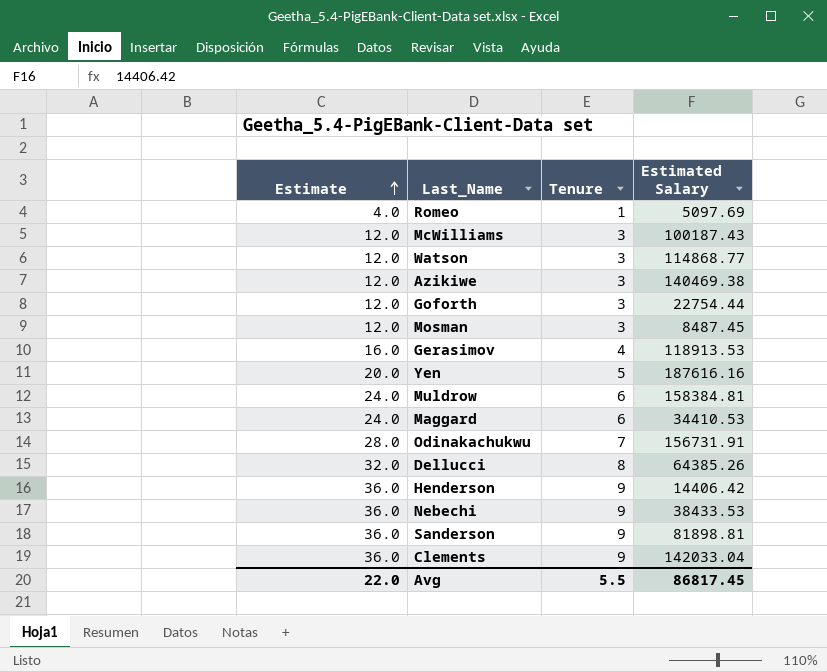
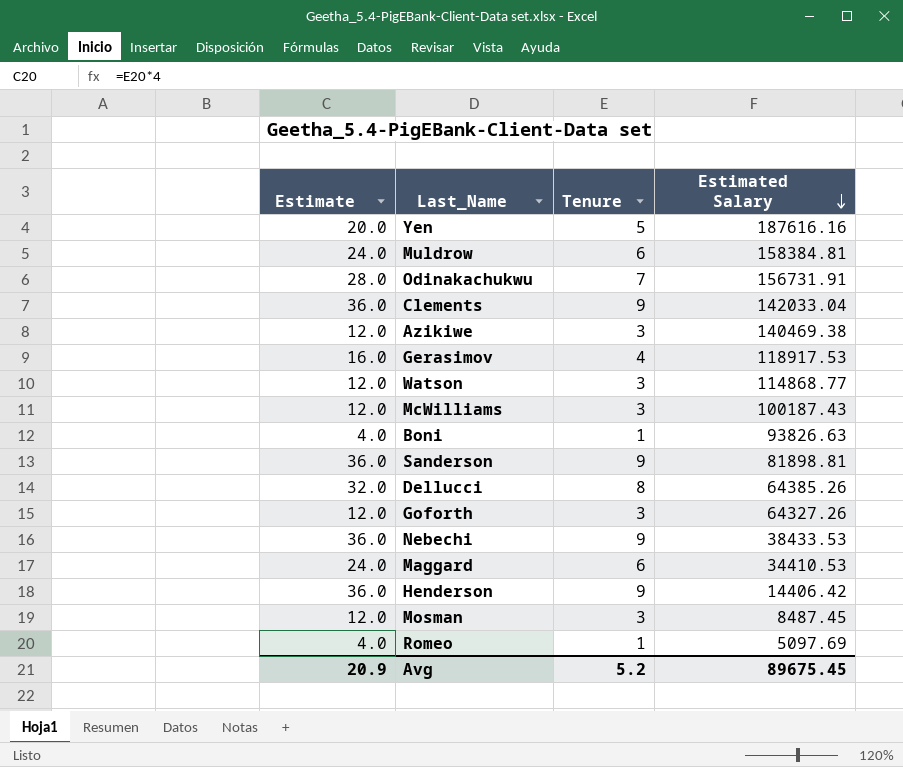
row order: Estimate ascending -> Estimated Salary descending
Gerasimov | Estimated Salary: 118913.53 -> 118917.53
row Boni: none -> 4.0 | 1 | 93826.63
Goforth | Estimated Salary: 22754.44 -> 64327.26
Avg | Estimate: 22.0 -> 20.9
Avg | Tenure: 5.5 -> 5.2
Avg | Estimated Salary: 86817.45 -> 89675.45

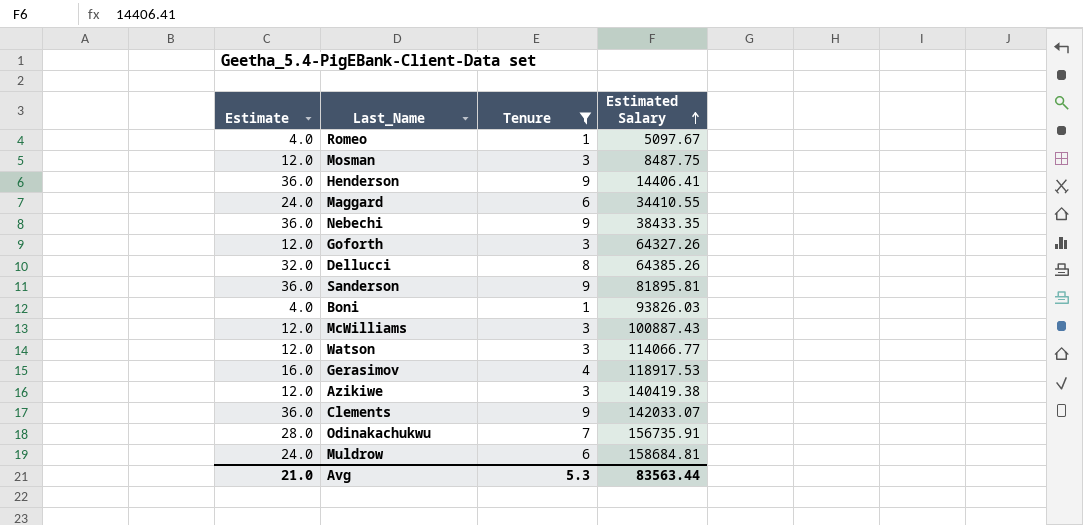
filter: none -> Tenure != 5
row order: Estimated Salary descending -> Estimated Salary ascending
Romeo | Estimated Salary: 5097.69 -> 5097.67
Mosman | Estimated Salary: 8487.45 -> 8487.75
Henderson | Estimated Salary: 14406.42 -> 14406.41
Maggard | Estimated Salary: 34410.53 -> 34410.55
Nebechi | Estimated Salary: 38433.53 -> 38433.35
Sanderson | Estimated Salary: 81898.81 -> 81895.81
Boni | Estimated Salary: 93826.63 -> 93826.03
McWilliams | Estimated Salary: 100187.43 -> 100887.43
Watson | Estimated Salary: 114868.77 -> 114066.77
Azikiwe | Estimated Salary: 140469.38 -> 140419.38
Clements | Estimated Salary: 142033.04 -> 142033.07
Odinakachukwu | Estimated Salary: 156731.91 -> 156735.91
Muldrow | Estimated Salary: 158384.81 -> 158684.81
Avg | Estimate: 20.9 -> 21.0
Avg | Tenure: 5.2 -> 5.3
Avg | Estimated Salary: 89675.45 -> 83563.44

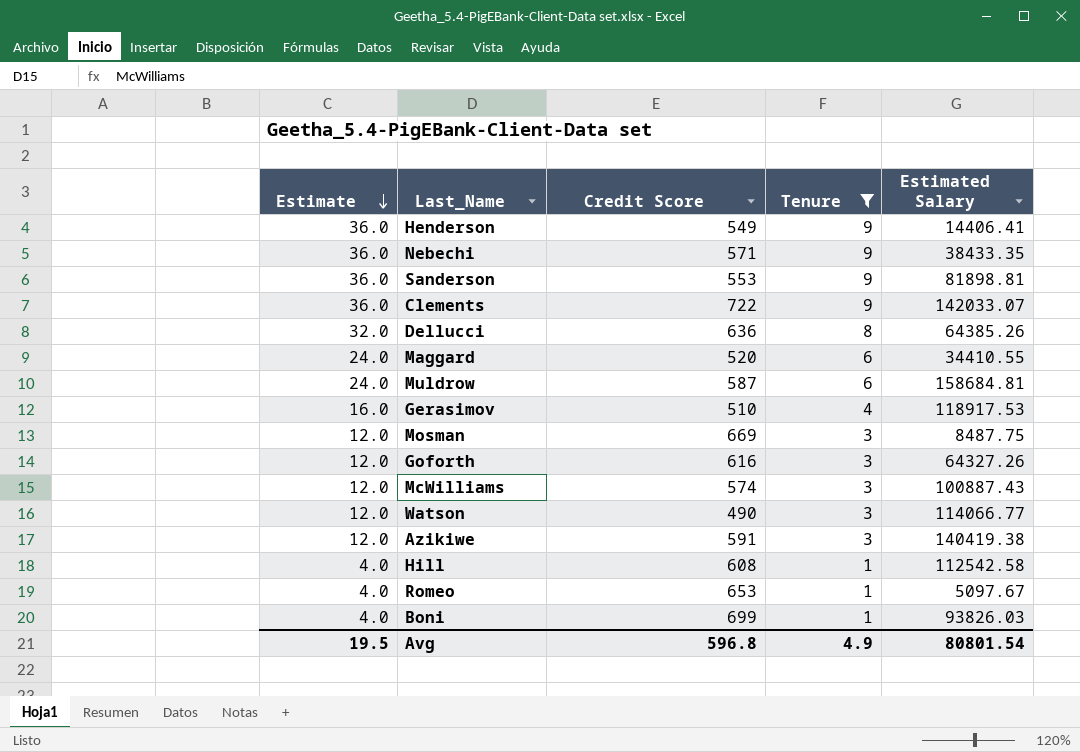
row order: Estimated Salary ascending -> Estimate descending
column Credit Score | position: none -> 3
row Odinakachukwu: 28.0 | 7 | 156735.91 -> none
Sanderson | Estimated Salary: 81895.81 -> 81898.81
row Hill: none -> 4.0 | 608 | 1 | 112542.58
Avg | Estimate: 21.0 -> 19.5
Avg | Tenure: 5.3 -> 4.9
Avg | Estimated Salary: 83563.44 -> 80801.54

